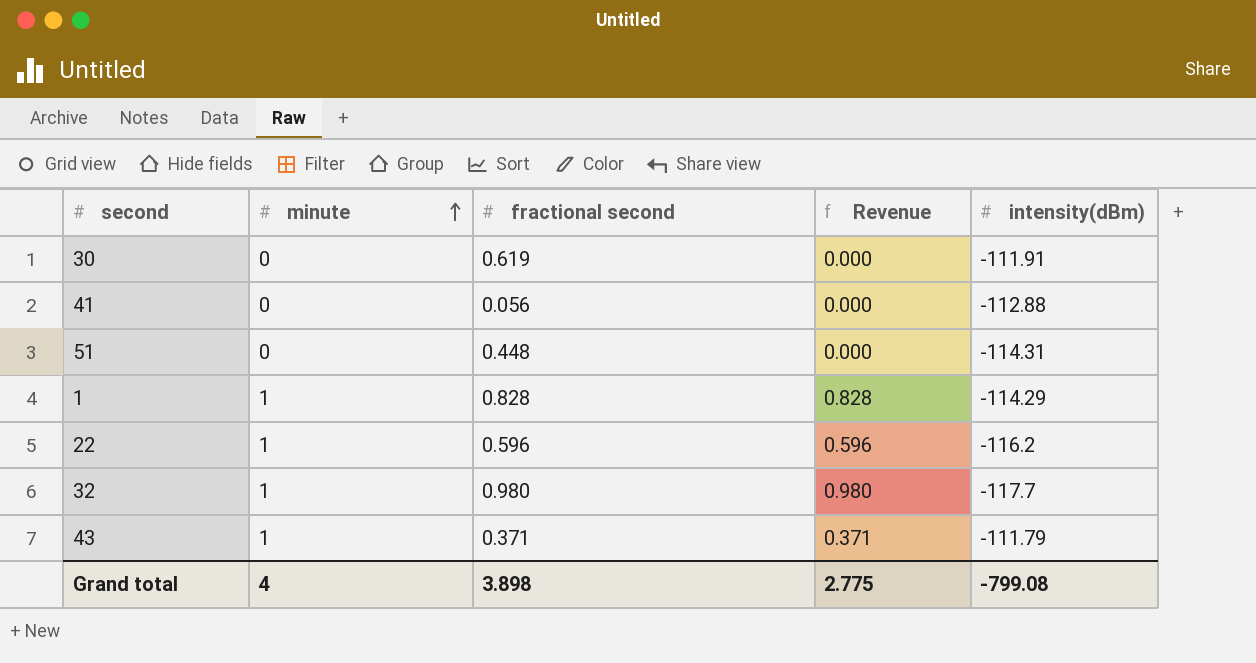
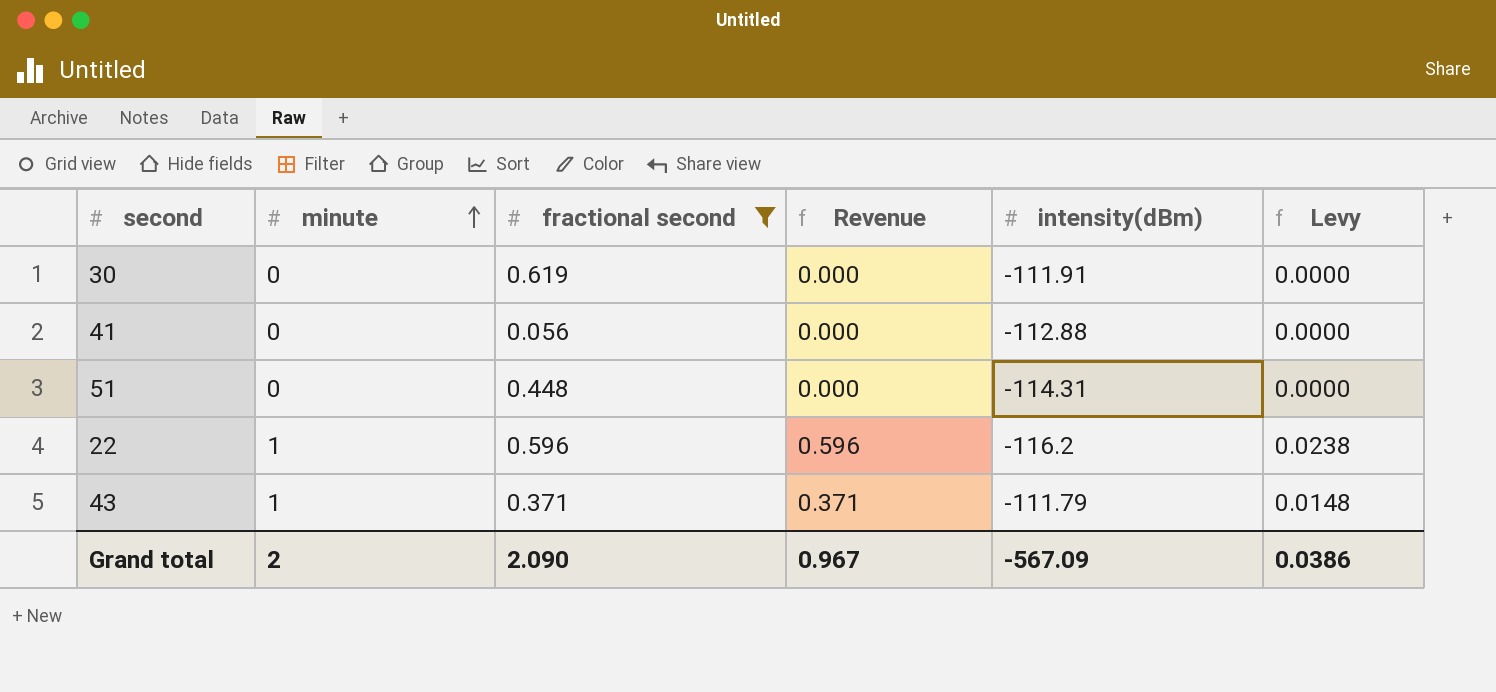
filter: none -> fractional second <= 0.619
column Levy | formula: none -> [Revenue] * 0.04
Grand total | minute: 4 -> 2
Grand total | fractional second: 3.898 -> 2.090
Grand total | Revenue: 2.775 -> 0.967
Grand total | intensity(dBm): -799.08 -> -567.09

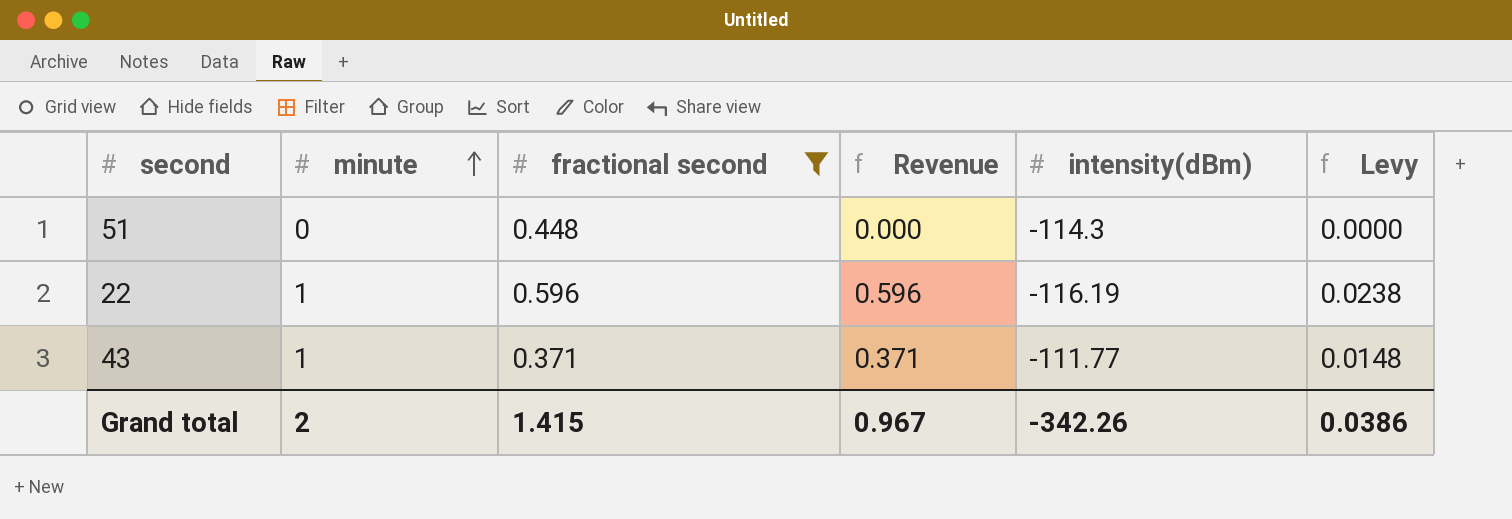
row 30: 0 | 0.619 | 0.000 | -111.91 | 0.0000 -> none
row 41: 0 | 0.056 | 0.000 | -112.88 | 0.0000 -> none
51 | intensity(dBm): -114.31 -> -114.3
22 | intensity(dBm): -116.2 -> -116.19
43 | intensity(dBm): -111.79 -> -111.77
Grand total | fractional second: 2.090 -> 1.415
Grand total | intensity(dBm): -567.09 -> -342.26

